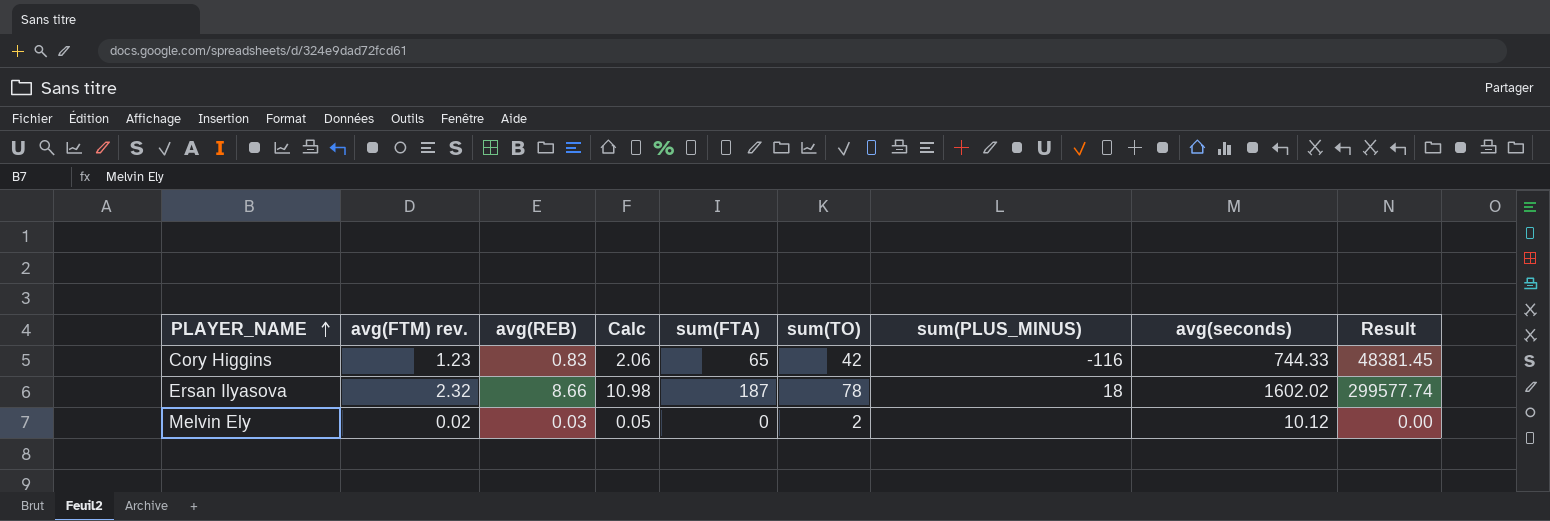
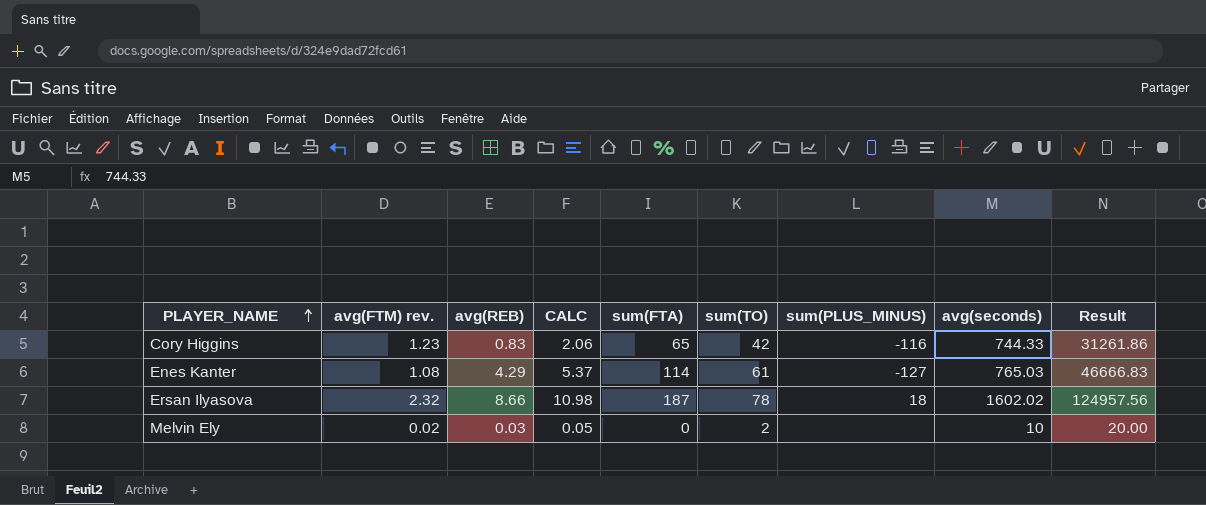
column name: Calc -> CALC
column Result | formula: [sum(FTA)] * [avg(seconds)] -> [sum(TO)] * [avg(seconds)]
row Enes Kanter: none -> 1.08 | 4.29 | 5.37 | 114 | 61 | -127 | 765.03 | 46666.83
Melvin Ely | avg(seconds): 10.12 -> 10

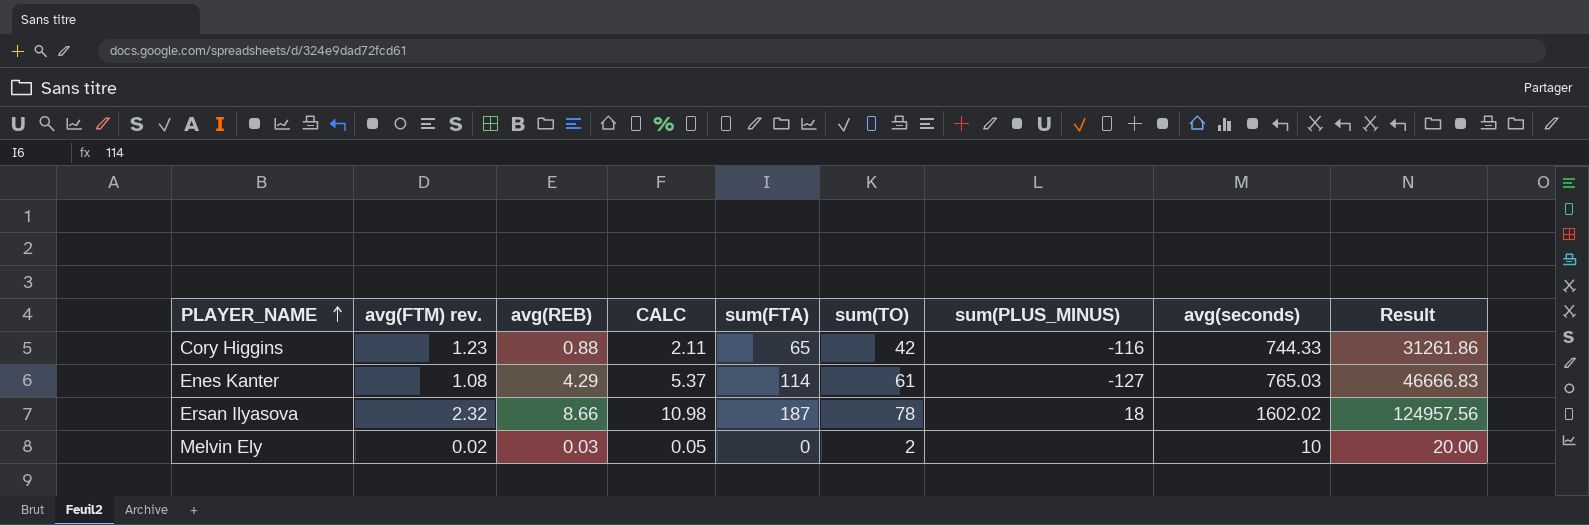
Cory Higgins | avg(REB): 0.83 -> 0.88
Cory Higgins | CALC: 2.06 -> 2.11

